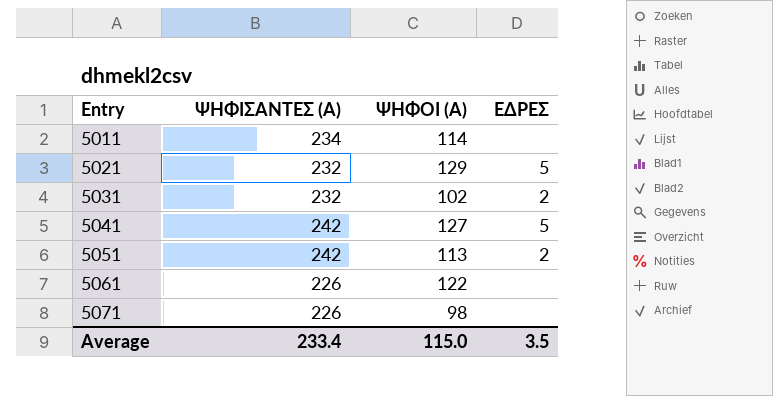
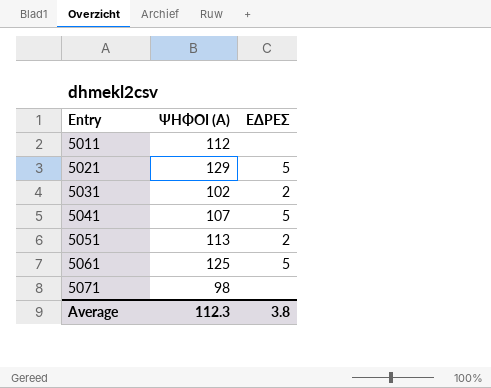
column ΨΗΦΙΣΑΝΤΕΣ (Α) | position: 2 -> none
5011 | ΨΗΦΟΙ (Α): 114 -> 112
5041 | ΨΗΦΟΙ (Α): 127 -> 107
5061 | ΨΗΦΟΙ (Α): 122 -> 125
5061 | ΕΔΡΕΣ: none -> 5
Average | ΨΗΦΟΙ (Α): 115.0 -> 112.3
Average | ΕΔΡΕΣ: 3.5 -> 3.8

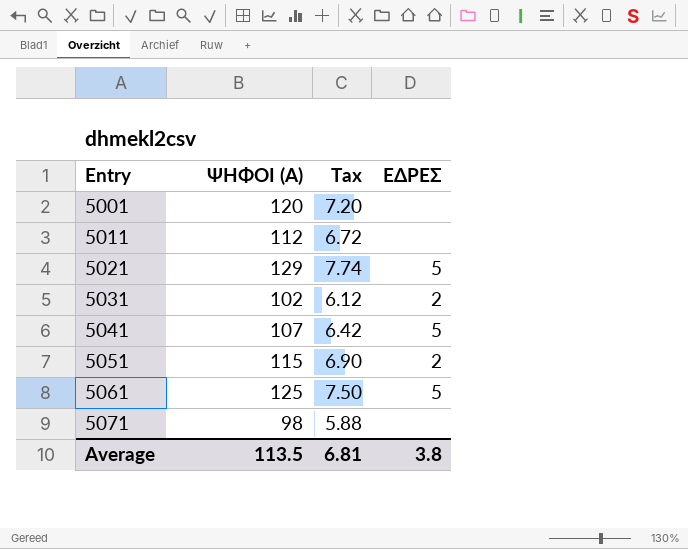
column Tax | formula: none -> [ΨΗΦΟΙ (Α)] * 0.06
row 5001: none -> 120 | 7.20 | none
5051 | ΨΗΦΟΙ (Α): 113 -> 115
Average | ΨΗΦΟΙ (Α): 112.3 -> 113.5

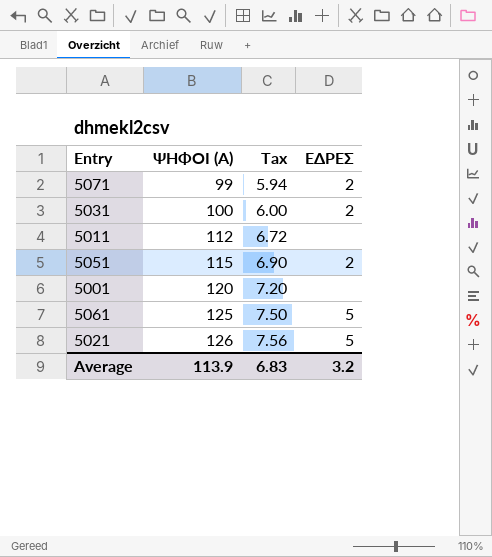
row order: Entry ascending -> ΨΗΦΟΙ (Α) ascending
row 5041: 107 | 6.42 | 5 -> none
5071 | ΨΗΦΟΙ (Α): 98 -> 99
5071 | Tax: 5.88 -> 5.94
5071 | ΕΔΡΕΣ: none -> 2
5031 | ΨΗΦΟΙ (Α): 102 -> 100
5031 | Tax: 6.12 -> 6.00
5021 | ΨΗΦΟΙ (Α): 129 -> 126
5021 | Tax: 7.74 -> 7.56
Average | ΨΗΦΟΙ (Α): 113.5 -> 113.9
Average | Tax: 6.81 -> 6.83
Average | ΕΔΡΕΣ: 3.8 -> 3.2

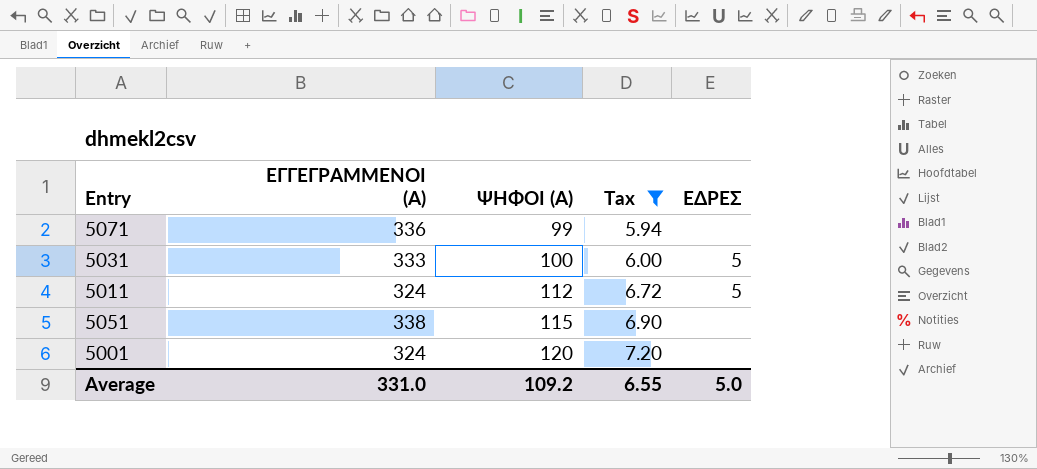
filter: none -> Tax <= 7.20
column ΕΓΓΕΓΡΑΜΜΕΝΟΙ (Α) | position: none -> 2
5071 | ΕΔΡΕΣ: 2 -> none
5031 | ΕΔΡΕΣ: 2 -> 5
5011 | ΕΔΡΕΣ: none -> 5
5051 | ΕΔΡΕΣ: 2 -> none
Average | ΨΗΦΟΙ (Α): 113.9 -> 109.2
Average | Tax: 6.83 -> 6.55
Average | ΕΔΡΕΣ: 3.2 -> 5.0

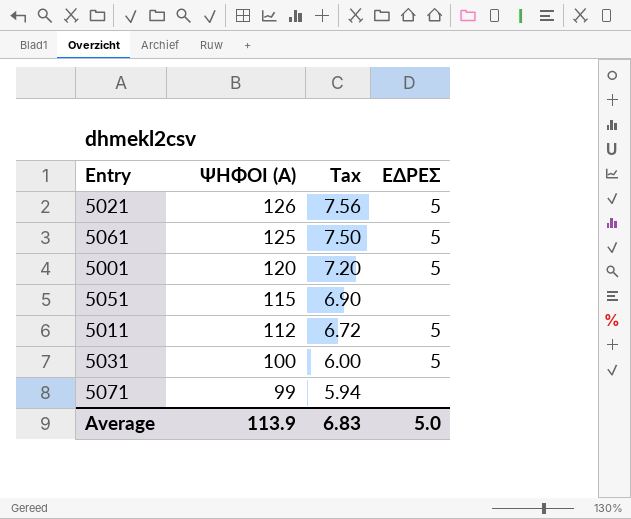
filter: Tax <= 7.20 -> none
row order: ΨΗΦΟΙ (Α) ascending -> ΨΗΦΟΙ (Α) descending
column ΕΓΓΕΓΡΑΜΜΕΝΟΙ (Α) | position: 2 -> none
5001 | ΕΔΡΕΣ: none -> 5
Average | ΨΗΦΟΙ (Α): 109.2 -> 113.9
Average | Tax: 6.55 -> 6.83

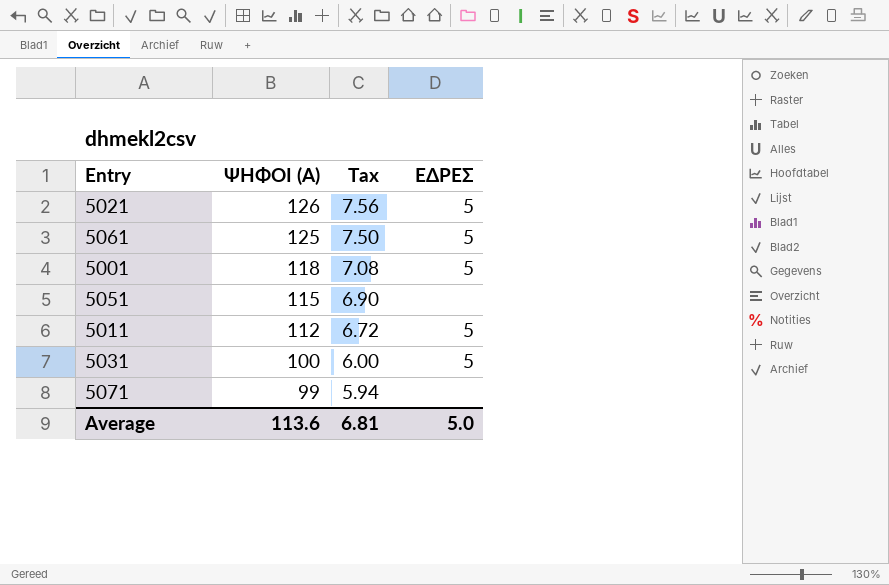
5001 | ΨΗΦΟΙ (Α): 120 -> 118
5001 | Tax: 7.20 -> 7.08
Average | ΨΗΦΟΙ (Α): 113.9 -> 113.6
Average | Tax: 6.83 -> 6.81

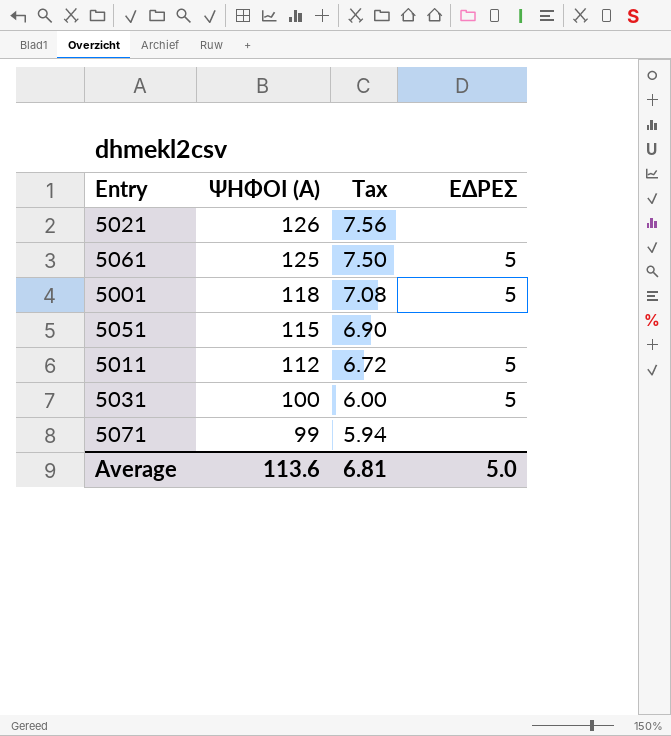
5021 | ΕΔΡΕΣ: 5 -> none

